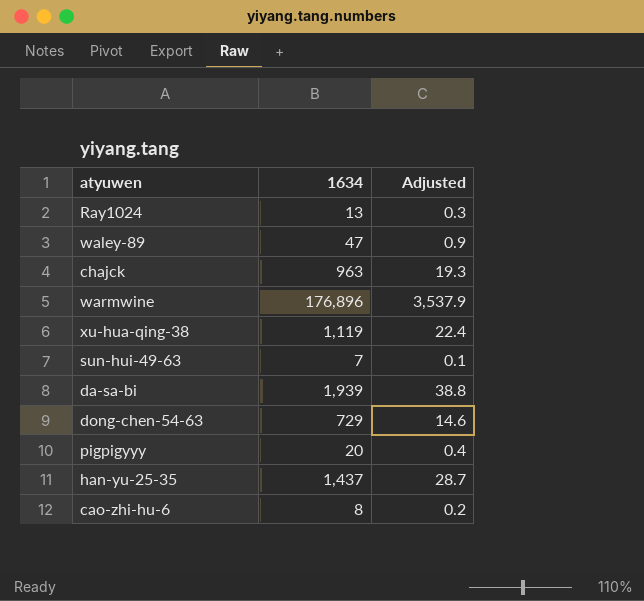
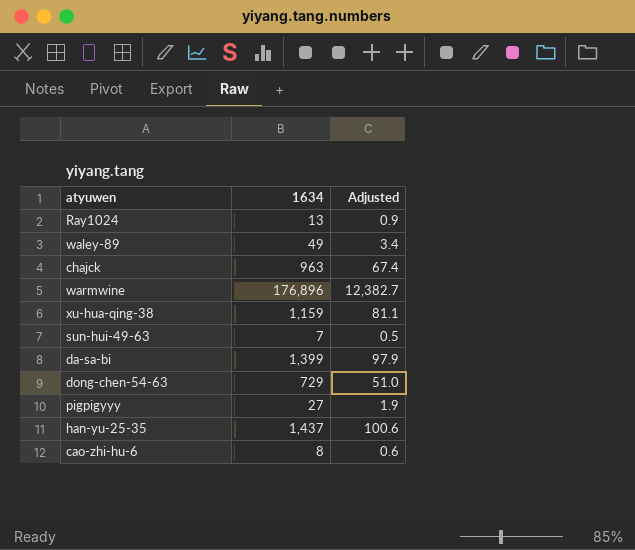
column Adjusted | formula: [1634] * 0.02 -> [1634] * 0.07
waley-89 | 1634: 47 -> 49
xu-hua-qing-38 | 1634: 1,119 -> 1,159
da-sa-bi | 1634: 1,939 -> 1,399
pigpigyyy | 1634: 20 -> 27

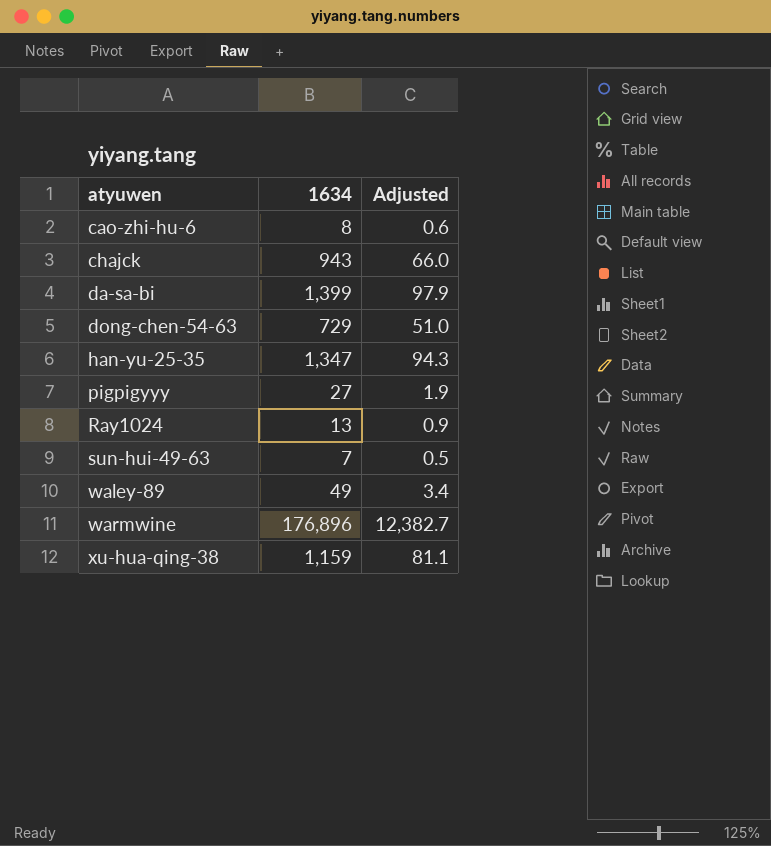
row order: none -> atyuwen ascending
chajck | 1634: 963 -> 943
chajck | Adjusted: 67.4 -> 66.0
han-yu-25-35 | 1634: 1,437 -> 1,347
han-yu-25-35 | Adjusted: 100.6 -> 94.3

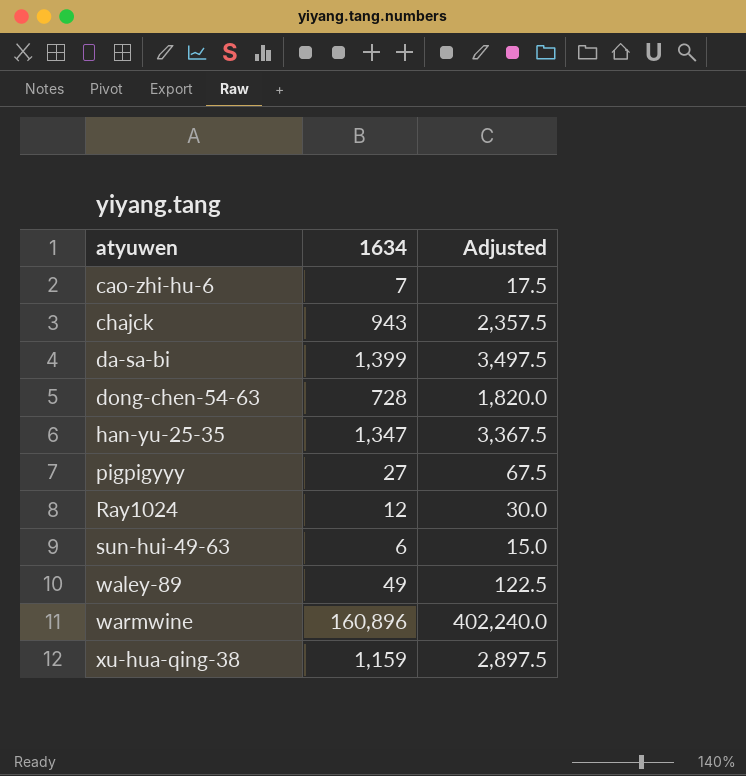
column Adjusted | formula: [1634] * 0.07 -> [1634] * 2.5
cao-zhi-hu-6 | 1634: 8 -> 7
dong-chen-54-63 | 1634: 729 -> 728
Ray1024 | 1634: 13 -> 12
sun-hui-49-63 | 1634: 7 -> 6
warmwine | 1634: 176,896 -> 160,896

